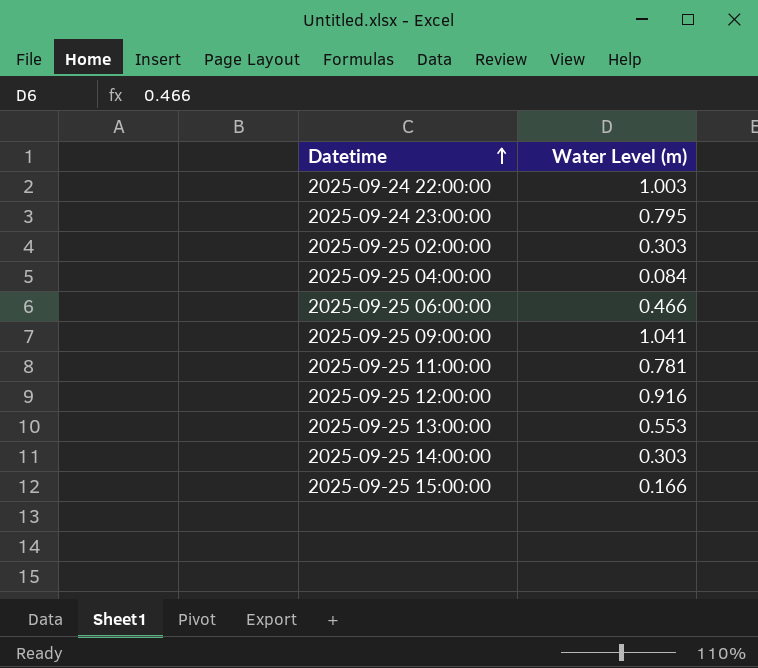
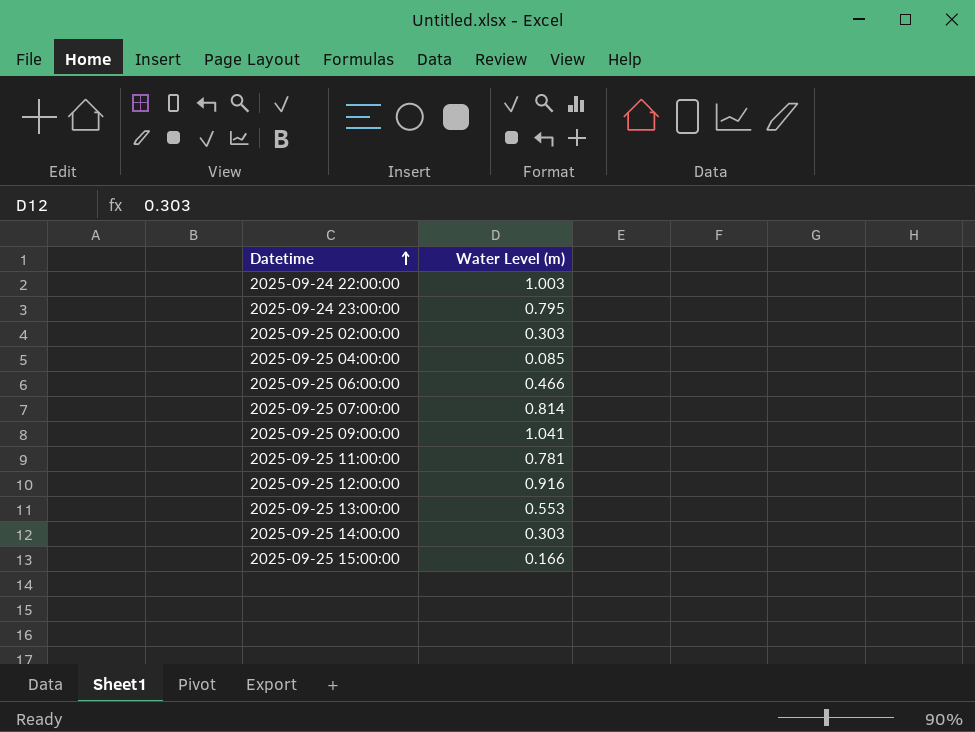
2025-09-25 04:00:00 | Water Level (m): 0.084 -> 0.085
row 2025-09-25 07:00:00: none -> 0.814

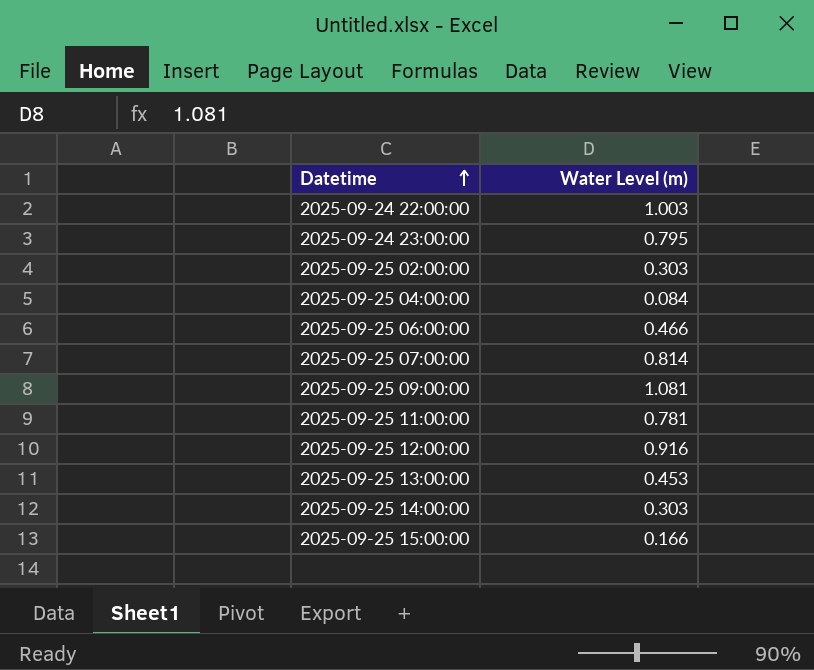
2025-09-25 04:00:00 | Water Level (m): 0.085 -> 0.084
2025-09-25 09:00:00 | Water Level (m): 1.041 -> 1.081
2025-09-25 13:00:00 | Water Level (m): 0.553 -> 0.453

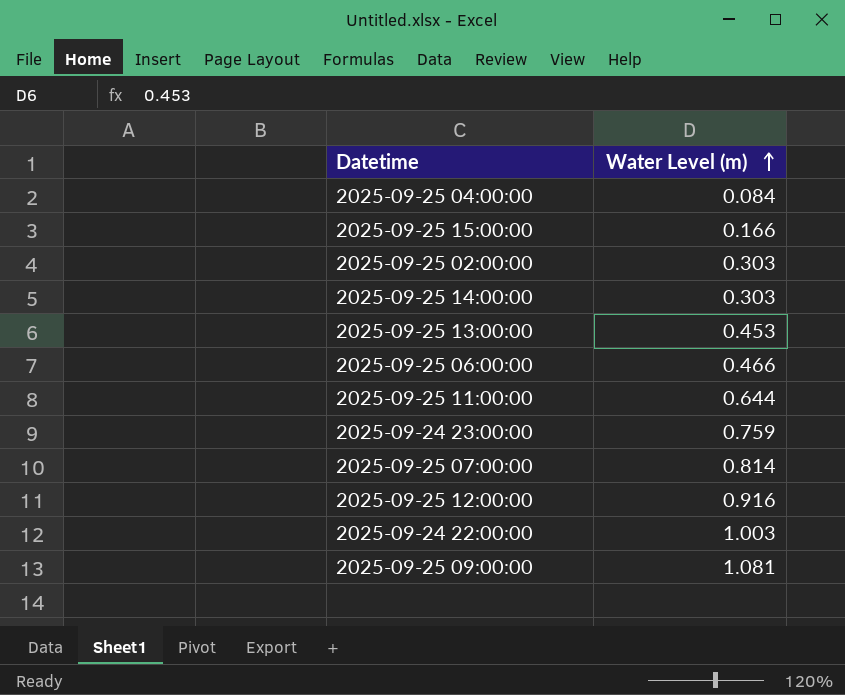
row order: Datetime ascending -> Water Level (m) ascending
2025-09-25 11:00:00 | Water Level (m): 0.781 -> 0.644
2025-09-24 23:00:00 | Water Level (m): 0.795 -> 0.759

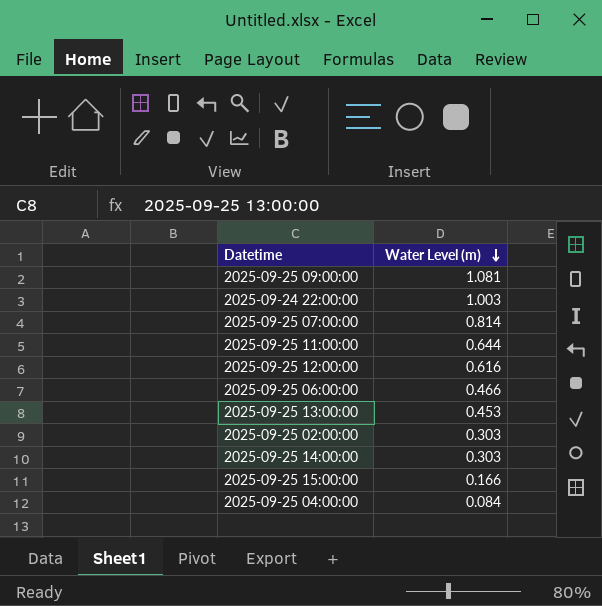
row order: Water Level (m) ascending -> Water Level (m) descending
row 2025-09-24 23:00:00: 0.759 -> none
2025-09-25 12:00:00 | Water Level (m): 0.916 -> 0.616

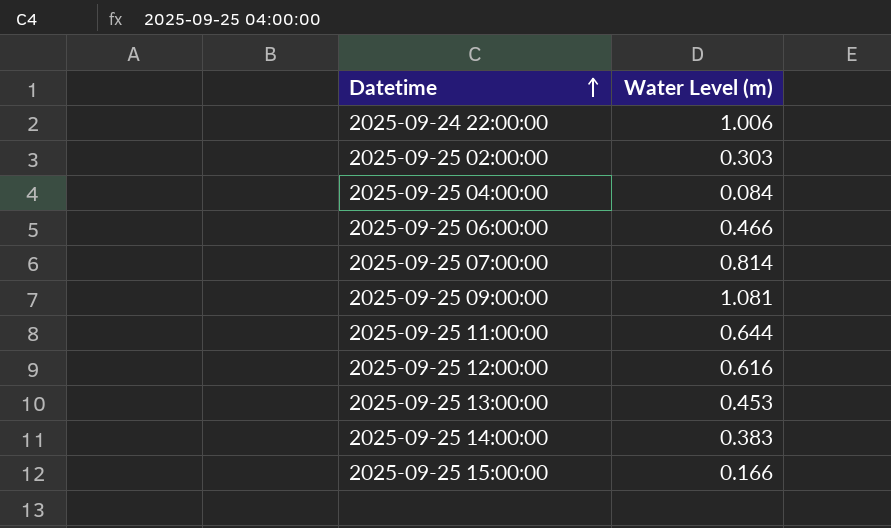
row order: Water Level (m) descending -> Datetime ascending
2025-09-24 22:00:00 | Water Level (m): 1.003 -> 1.006
2025-09-25 14:00:00 | Water Level (m): 0.303 -> 0.383

